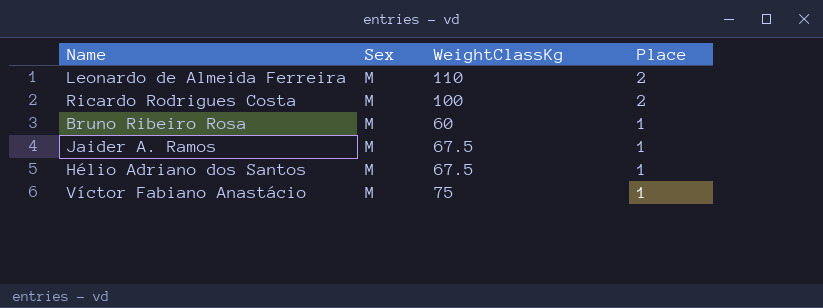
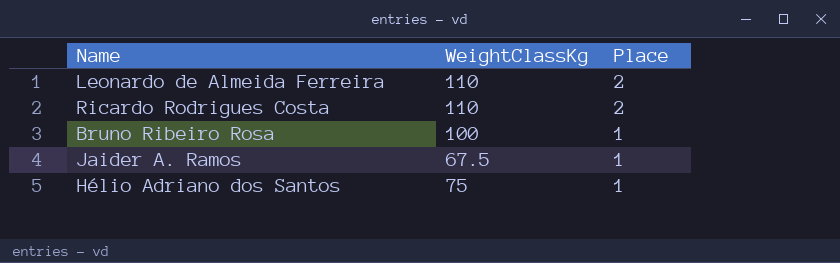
column Sex | position: 2 -> none
row Víctor Fabiano Anastácio: M | 75 | 1 -> none
Ricardo Rodrigues Costa | WeightClassKg: 100 -> 110
Bruno Ribeiro Rosa | WeightClassKg: 60 -> 100
Hélio Adriano dos Santos | WeightClassKg: 67.5 -> 75

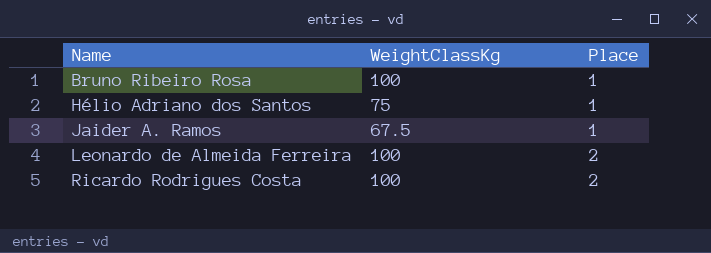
row order: Place descending -> Name ascending
Leonardo de Almeida Ferreira | WeightClassKg: 110 -> 100
Ricardo Rodrigues Costa | WeightClassKg: 110 -> 100

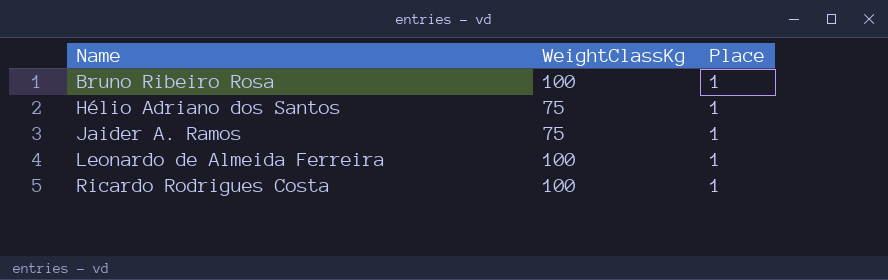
Jaider A. Ramos | WeightClassKg: 67.5 -> 75
Leonardo de Almeida Ferreira | Place: 2 -> 1
Ricardo Rodrigues Costa | Place: 2 -> 1

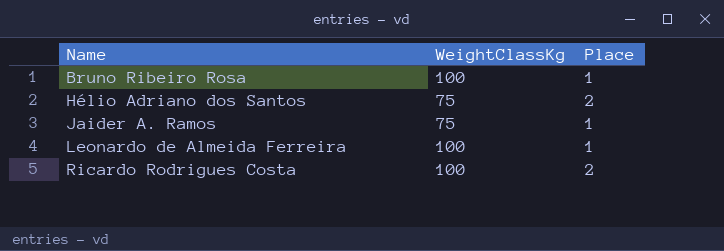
Hélio Adriano dos Santos | Place: 1 -> 2
Ricardo Rodrigues Costa | Place: 1 -> 2

